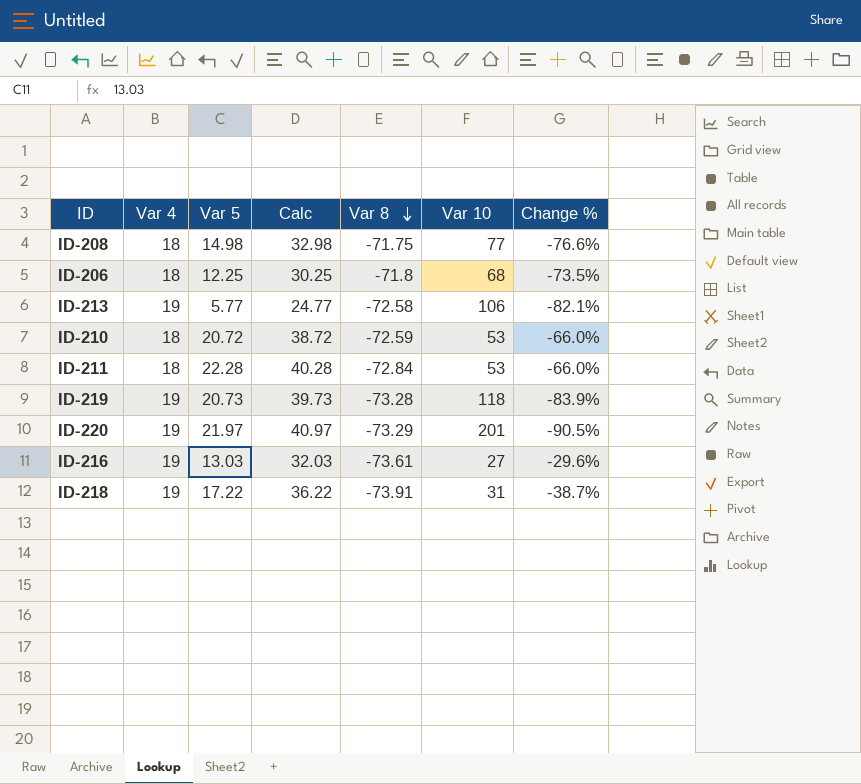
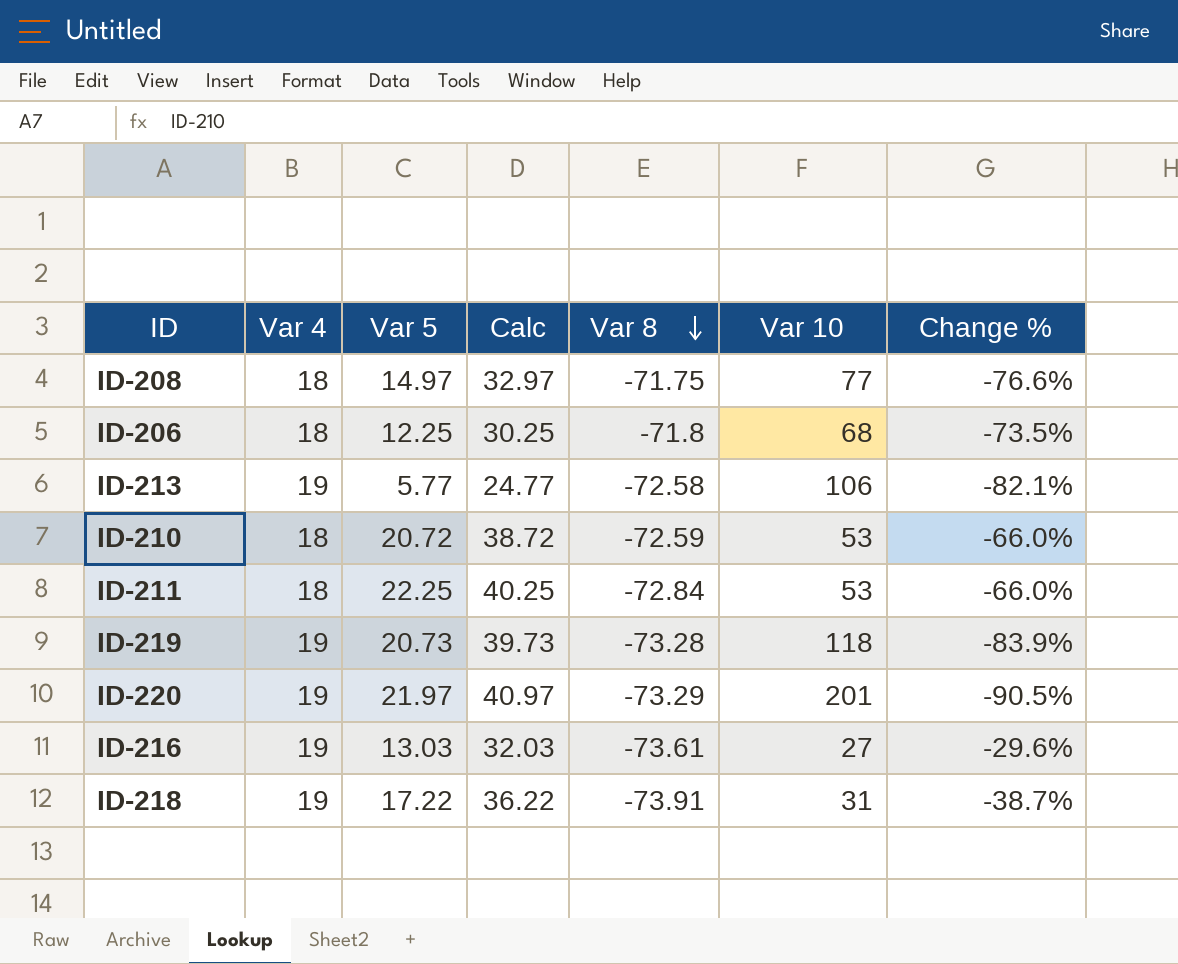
ID-208 | Var 5: 14.98 -> 14.97
ID-208 | Calc: 32.98 -> 32.97
ID-211 | Var 5: 22.28 -> 22.25
ID-211 | Calc: 40.28 -> 40.25

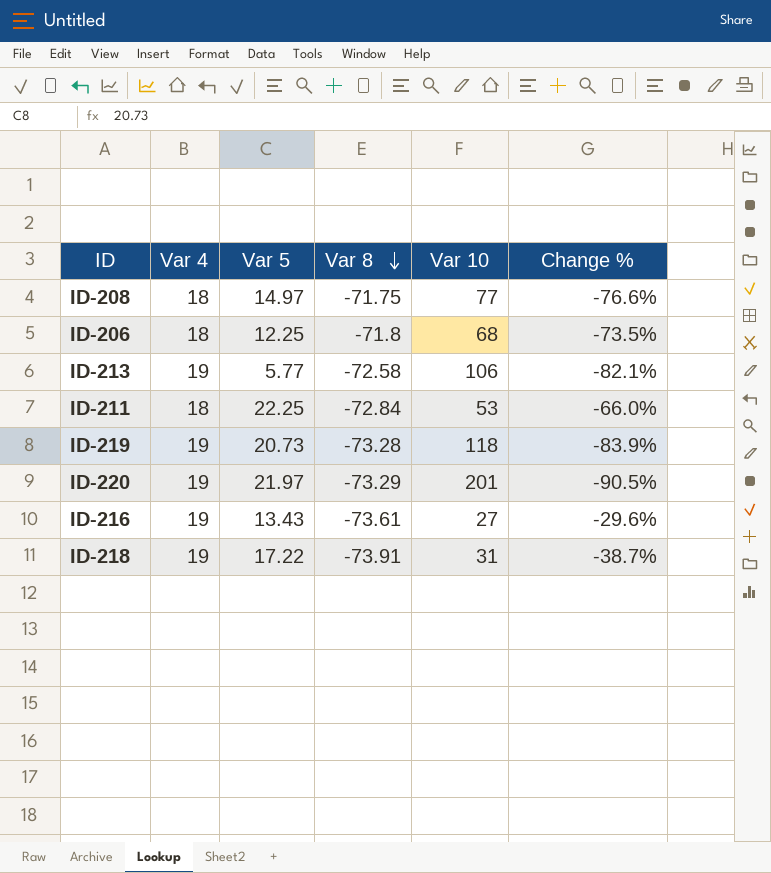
column Calc | formula: [Var 4] + [Var 5] -> none
row ID-210: 18 | 20.72 | 38.72 | -72.59 | 53 | -66.0% -> none
ID-216 | Var 5: 13.03 -> 13.43

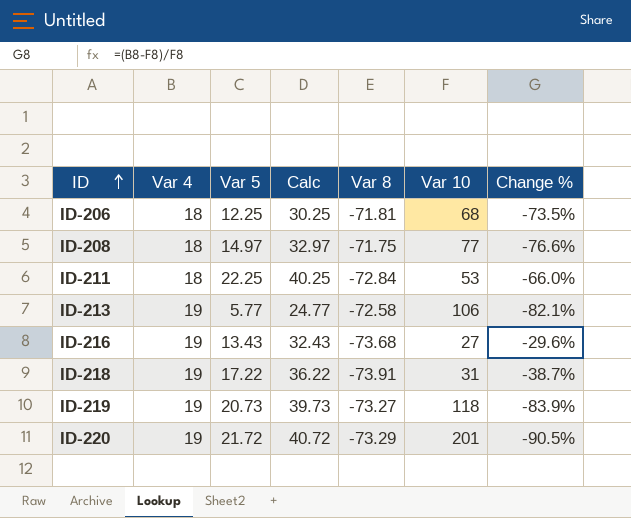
row order: Var 8 descending -> ID ascending
column Calc | formula: none -> [Var 4] + [Var 5]
ID-206 | Var 8: -71.8 -> -71.81
ID-216 | Var 8: -73.61 -> -73.68
ID-219 | Var 8: -73.28 -> -73.27
ID-220 | Var 5: 21.97 -> 21.72

